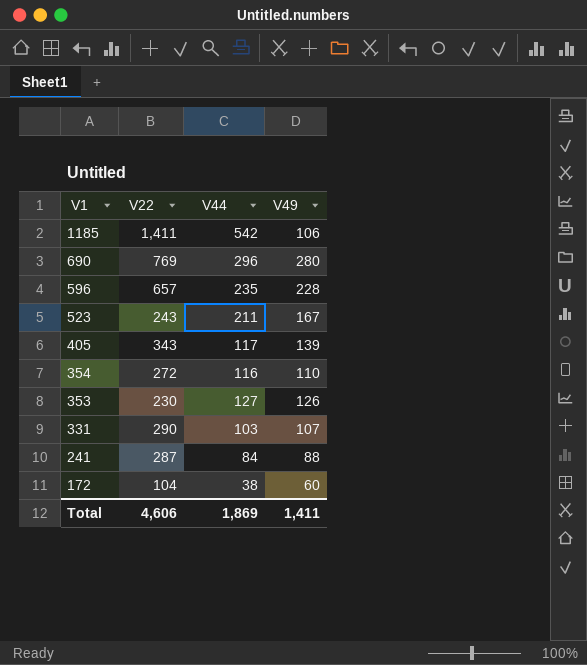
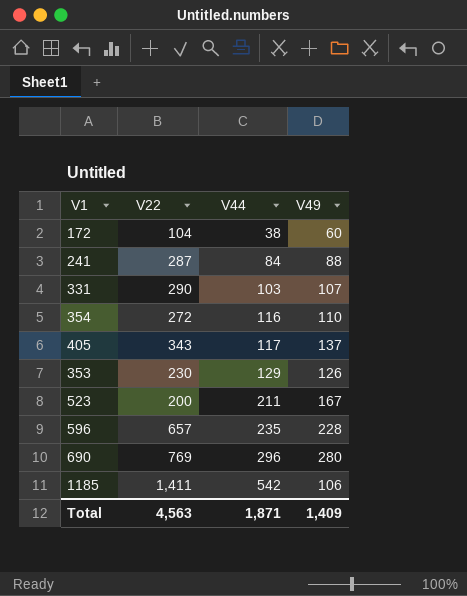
row order: V1 descending -> V44 ascending
405 | V49: 139 -> 137
353 | V44: 127 -> 129
523 | V22: 243 -> 200
Total | V22: 4,606 -> 4,563
Total | V44: 1,869 -> 1,871
Total | V49: 1,411 -> 1,409

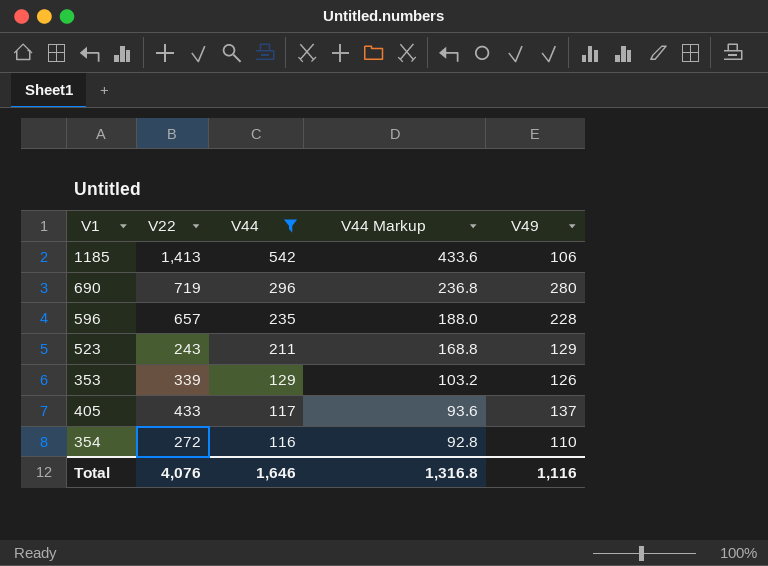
filter: none -> V44 >= 116
row order: V44 ascending -> V44 descending
column V44 Markup | formula: none -> [V44] * 0.8
1185 | V22: 1,411 -> 1,413
690 | V22: 769 -> 719
523 | V22: 200 -> 243
523 | V49: 167 -> 129
353 | V22: 230 -> 339
405 | V22: 343 -> 433
Total | V22: 4,563 -> 4,076
Total | V44: 1,871 -> 1,646
Total | V49: 1,409 -> 1,116

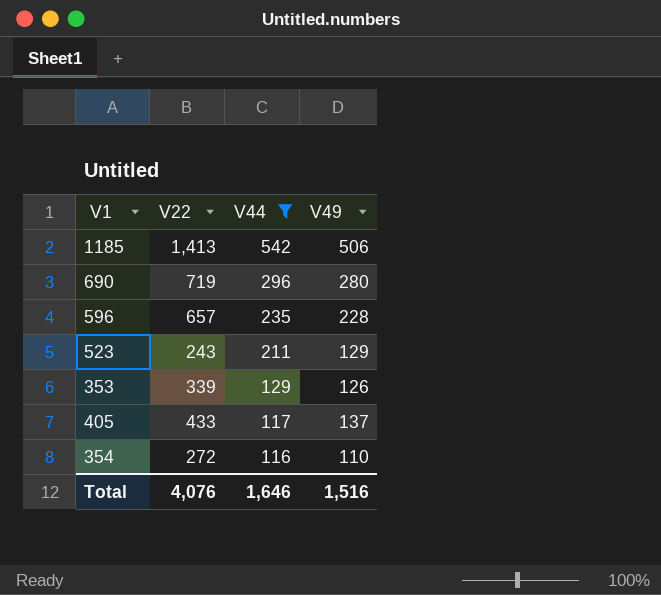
column V44 Markup | formula: [V44] * 0.8 -> none
1185 | V49: 106 -> 506
Total | V49: 1,116 -> 1,516

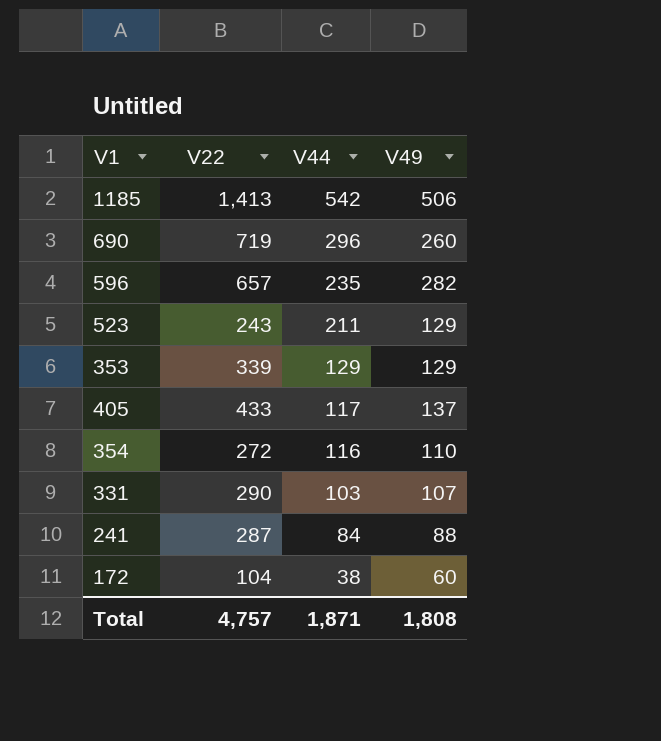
filter: V44 >= 116 -> none
690 | V49: 280 -> 260
596 | V49: 228 -> 282
353 | V49: 126 -> 129
Total | V22: 4,076 -> 4,757
Total | V44: 1,646 -> 1,871
Total | V49: 1,516 -> 1,808

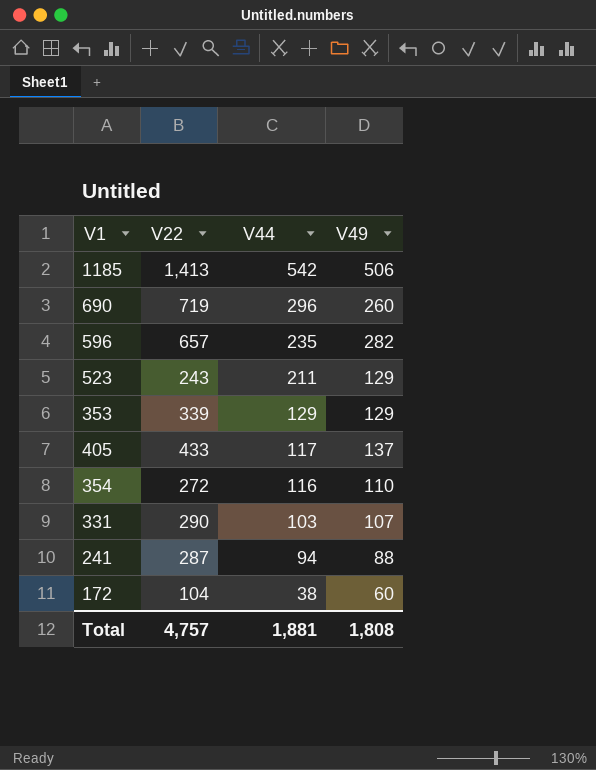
241 | V44: 84 -> 94
Total | V44: 1,871 -> 1,881

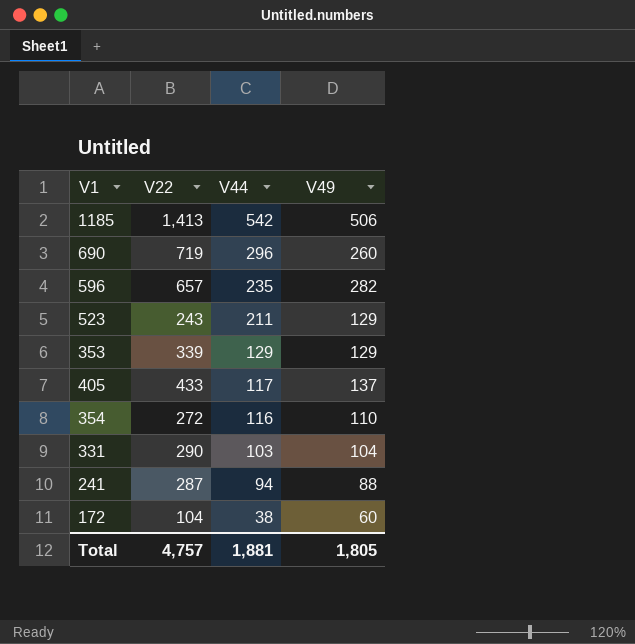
331 | V49: 107 -> 104
Total | V49: 1,808 -> 1,805

